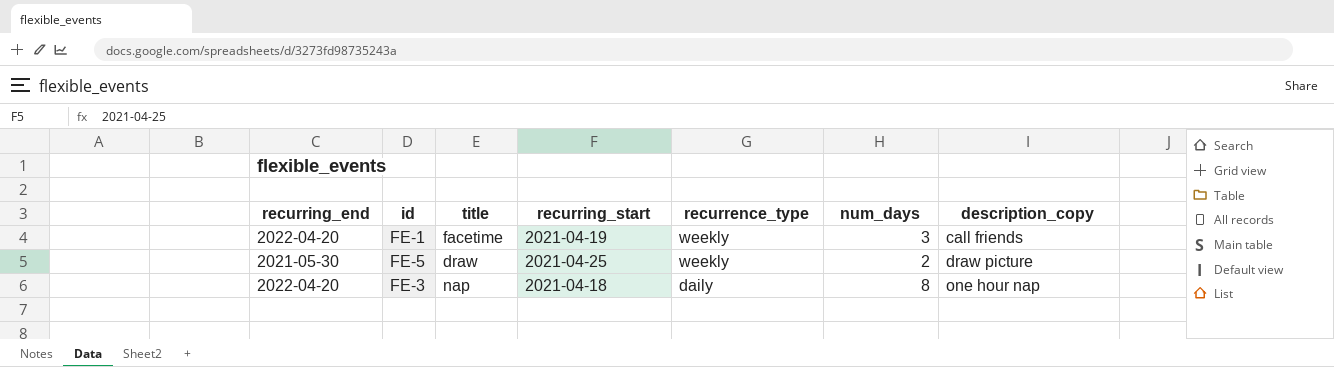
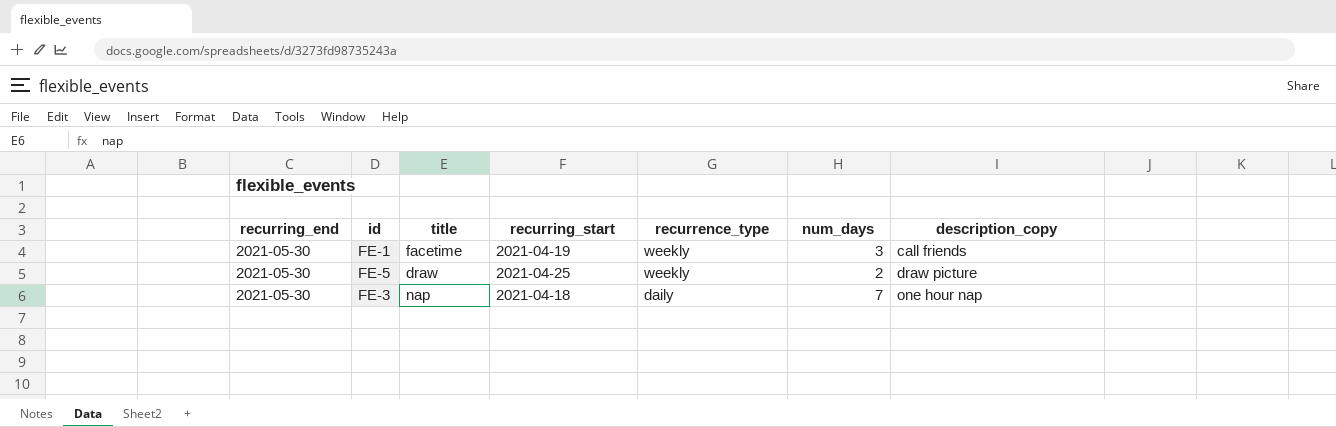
FE-1 | recurring_end: 2022-04-20 -> 2021-05-30
FE-3 | recurring_end: 2022-04-20 -> 2021-05-30
FE-3 | num_days: 8 -> 7

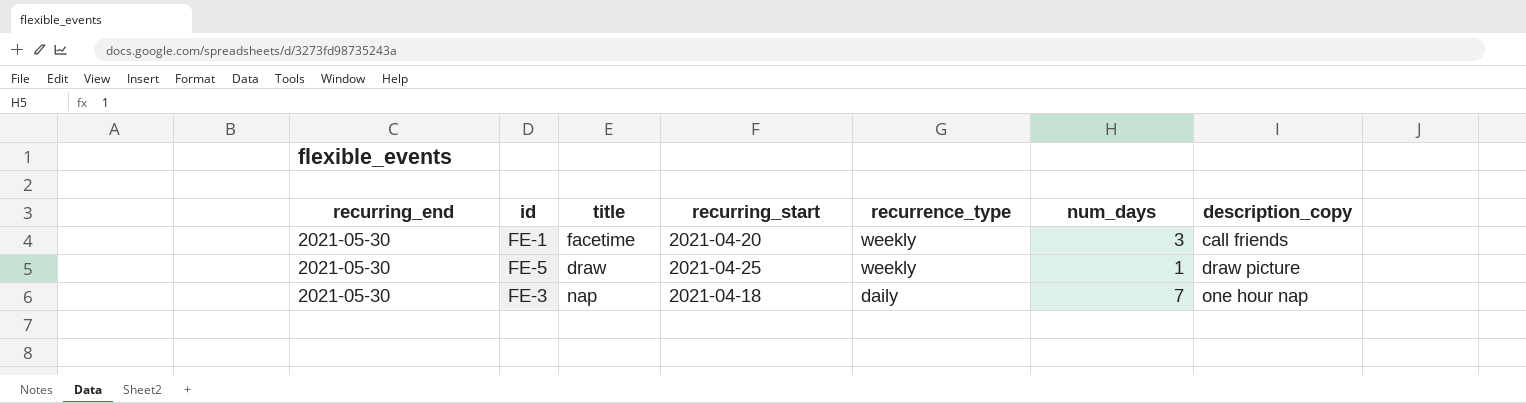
FE-1 | recurring_start: 2021-04-19 -> 2021-04-20
FE-5 | num_days: 2 -> 1

